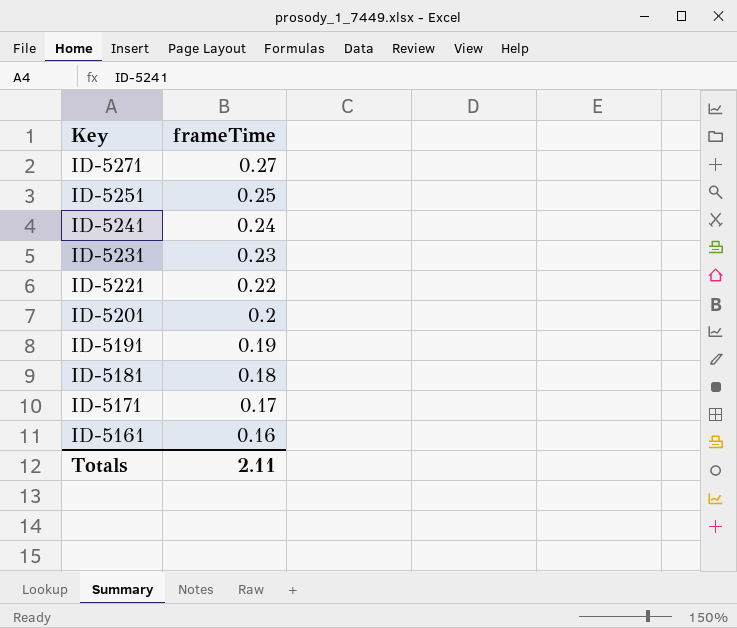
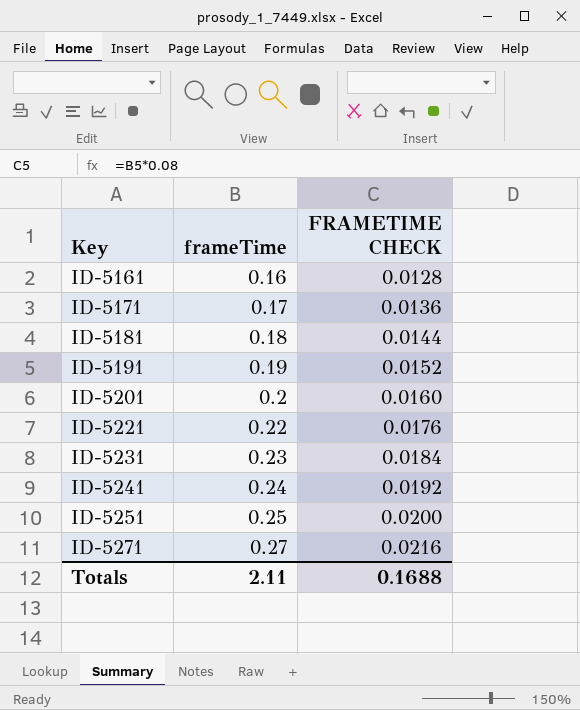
row order: Key descending -> Key ascending
column FRAMETIME CHECK | formula: none -> [frameTime] * 0.08

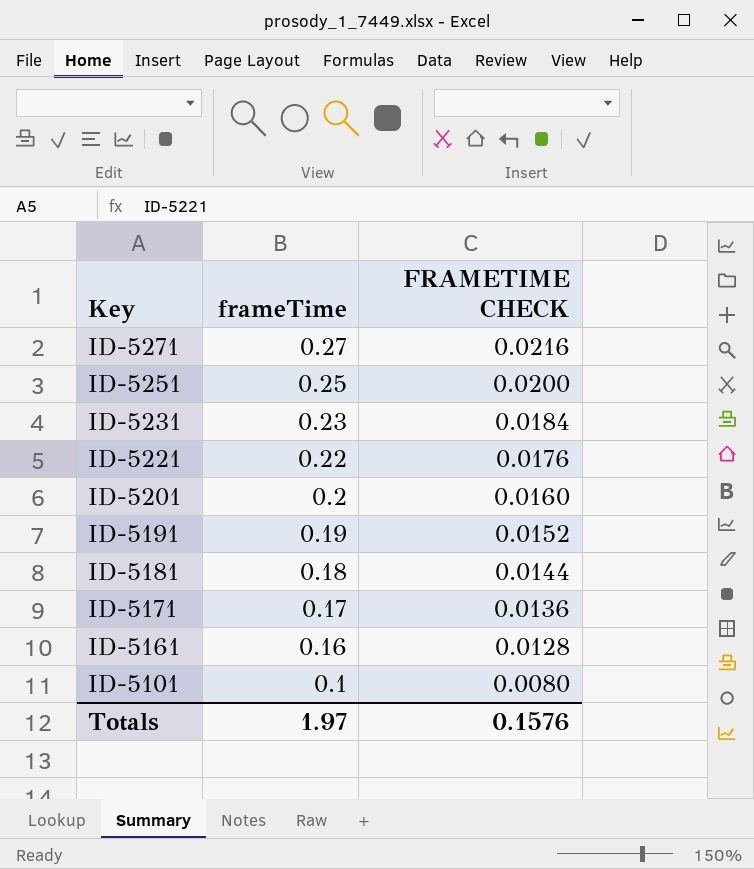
row order: Key ascending -> Key descending
row ID-5241: 0.24 | 0.0192 -> none
row ID-5101: none -> 0.1 | 0.0080
Totals | frameTime: 2.11 -> 1.97
Totals | FRAMETIME CHECK: 0.1688 -> 0.1576

